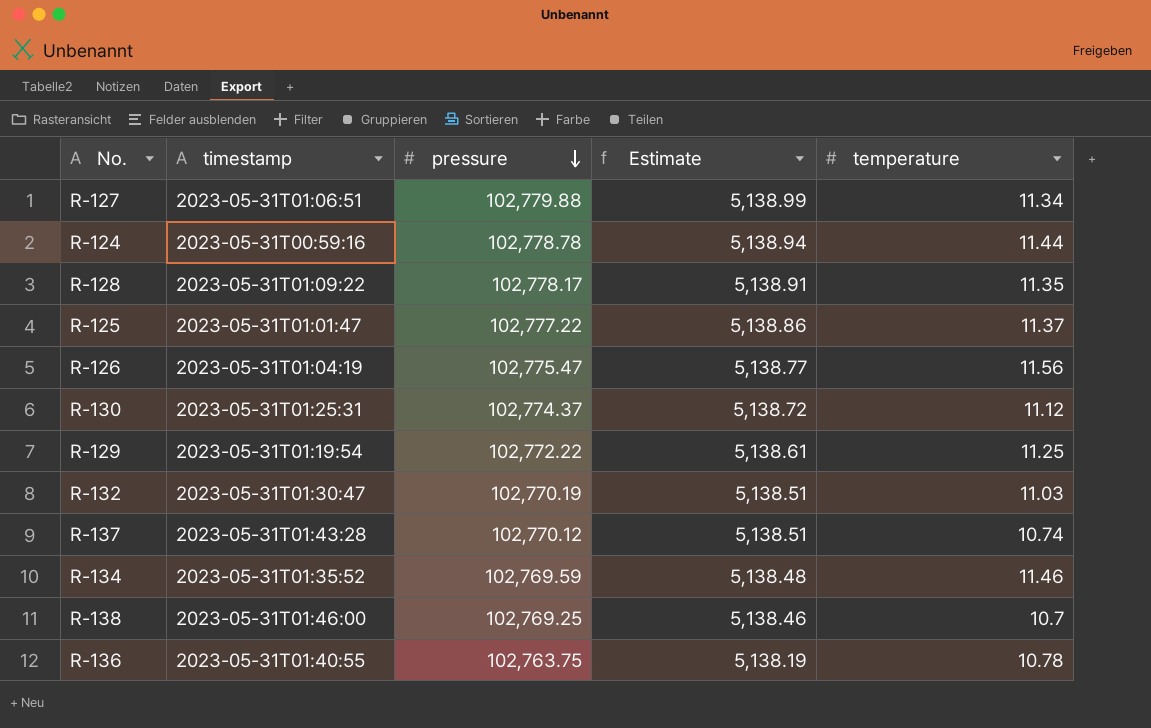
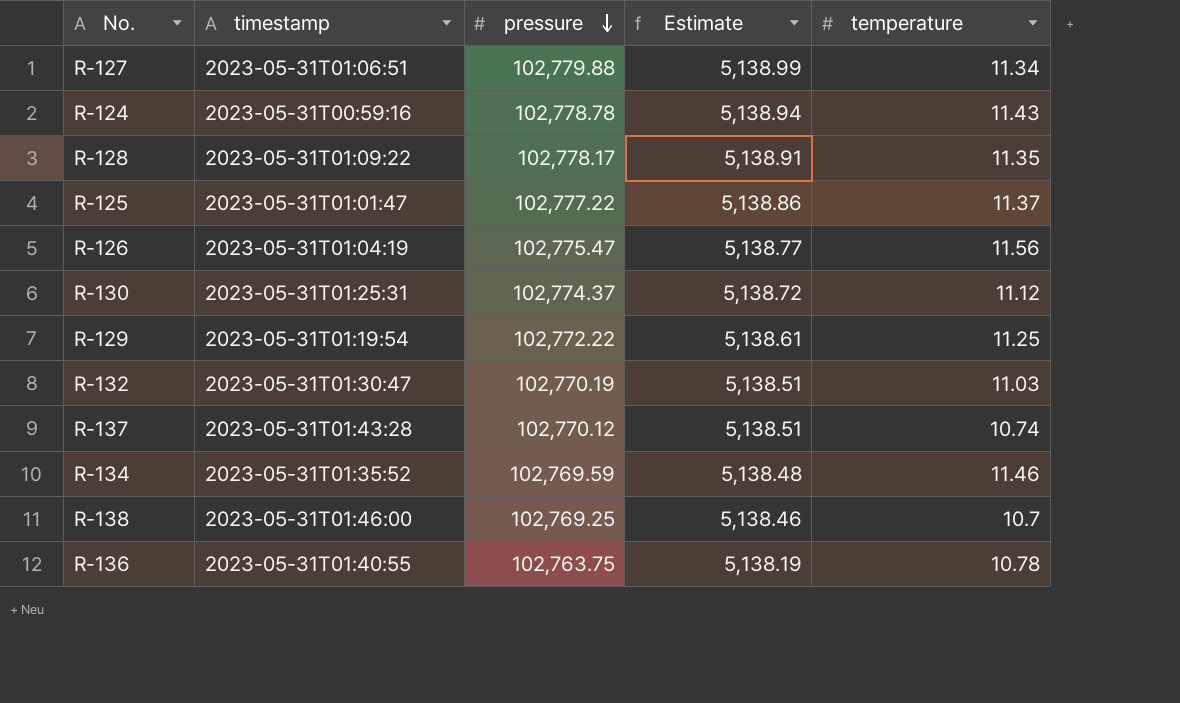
R-124 | temperature: 11.44 -> 11.43

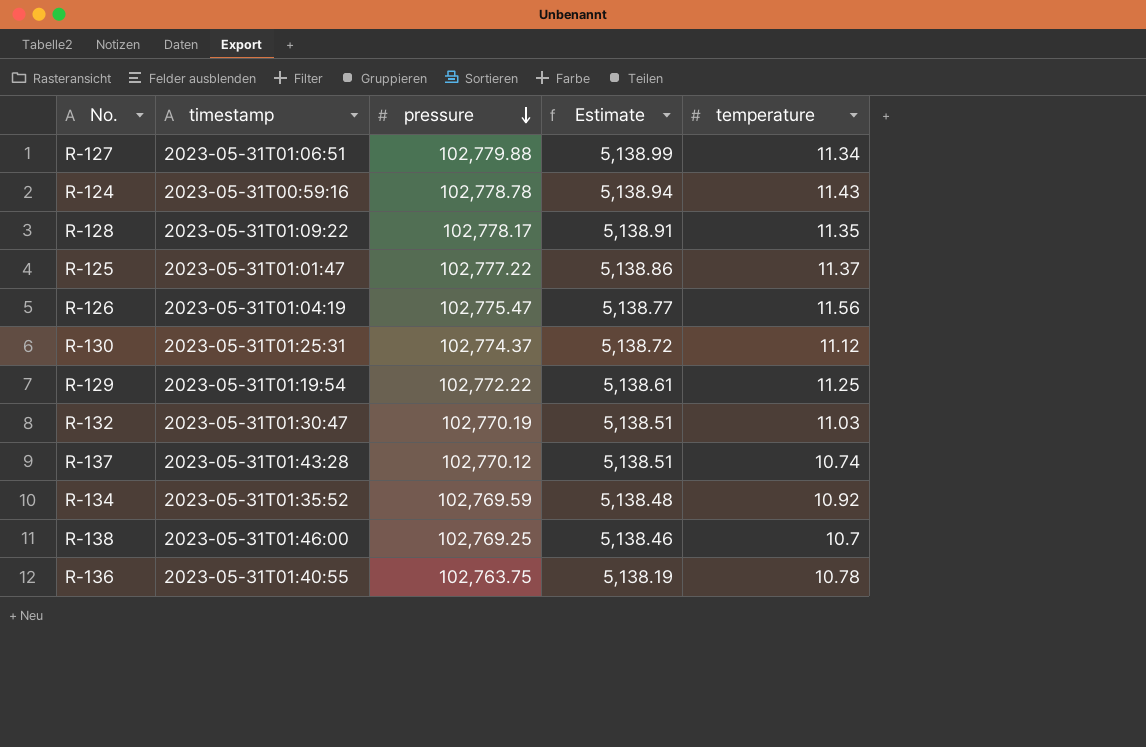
R-134 | temperature: 11.46 -> 10.92

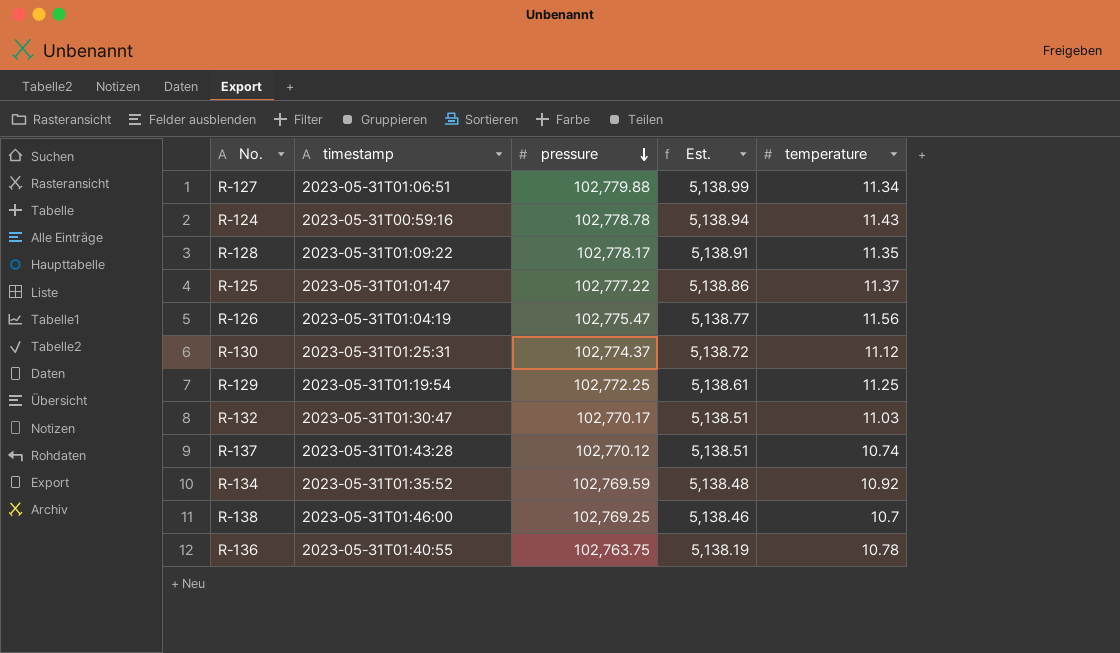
column name: Estimate -> Est.
R-129 | pressure: 102,772.22 -> 102,772.25
R-132 | pressure: 102,770.19 -> 102,770.17

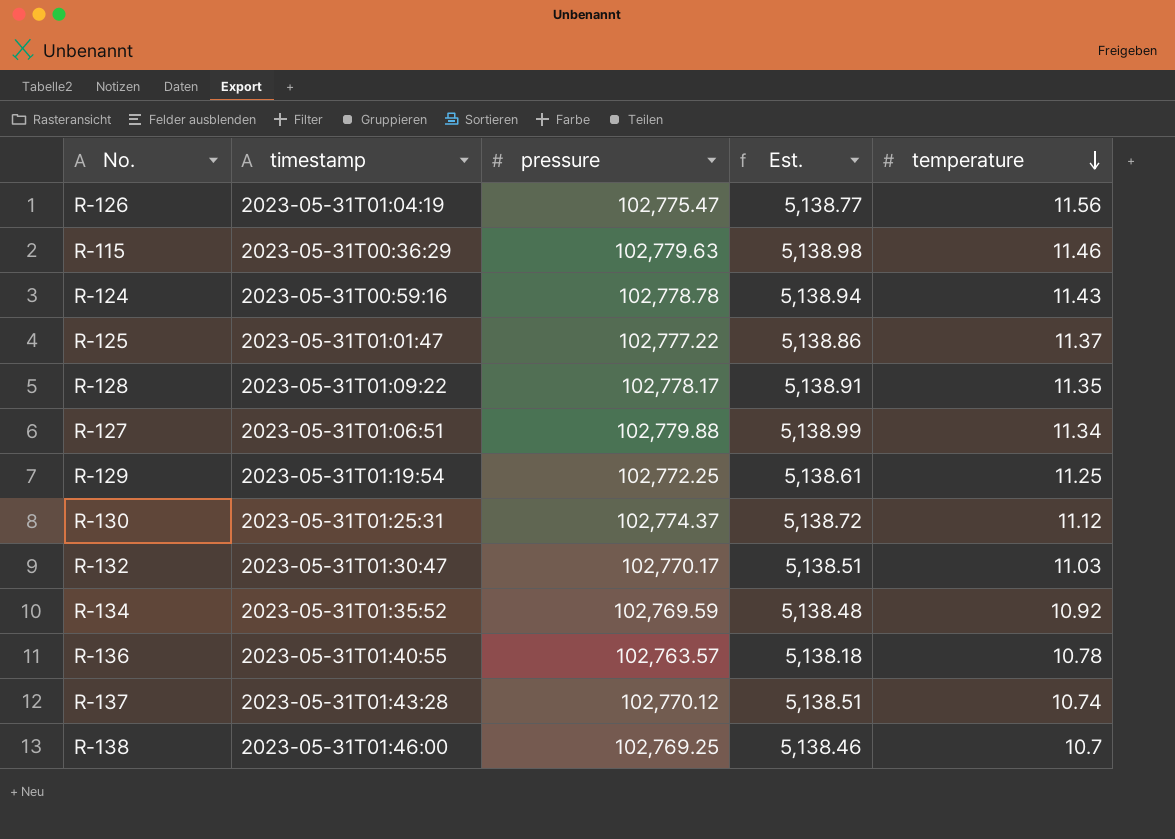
row order: pressure descending -> temperature descending
row R-115: none -> 2023-05-31T00:36:29 | 102,779.63 | 5,138.98 | 11.46
R-136 | pressure: 102,763.75 -> 102,763.57
R-136 | Est.: 5,138.19 -> 5,138.18

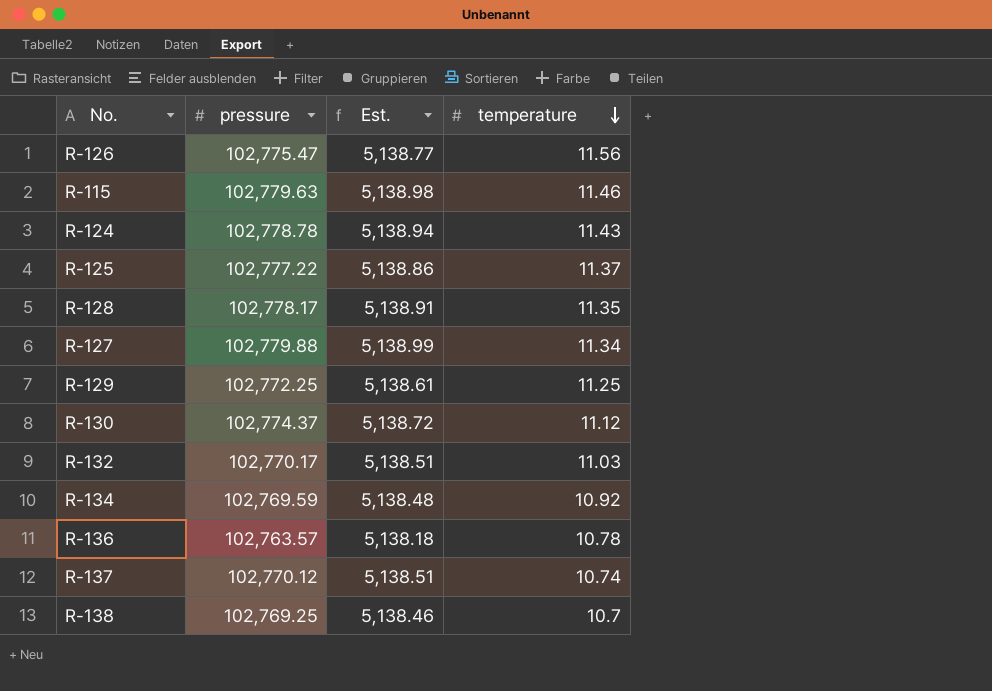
column timestamp | position: 2 -> none

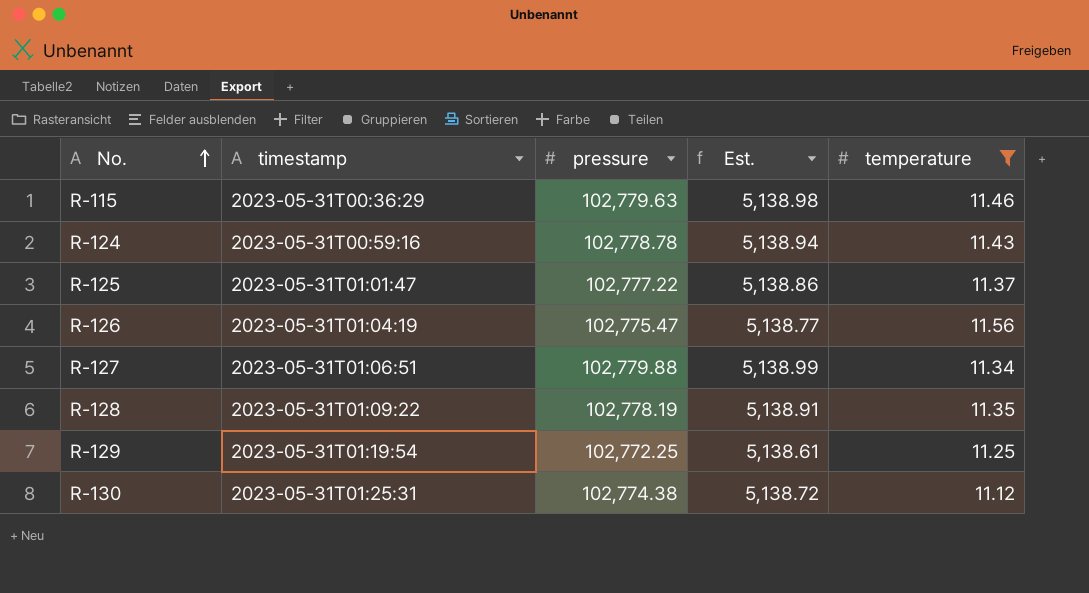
filter: none -> temperature >= 11.12
row order: temperature descending -> No. ascending
column timestamp | position: none -> 2
R-128 | pressure: 102,778.17 -> 102,778.19
R-130 | pressure: 102,774.37 -> 102,774.38

